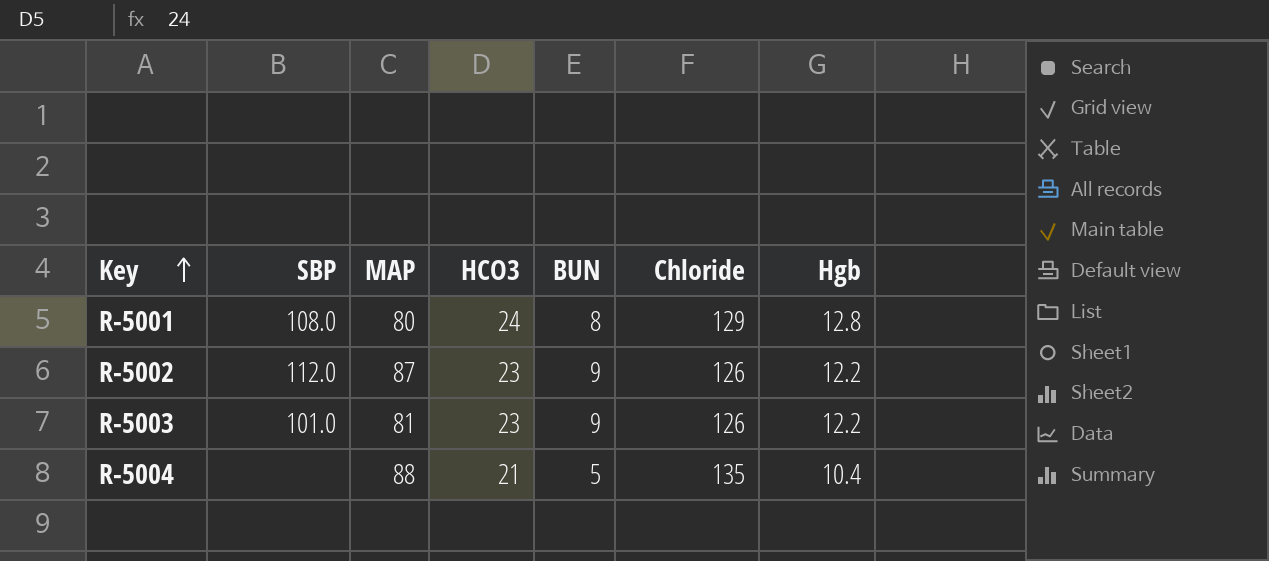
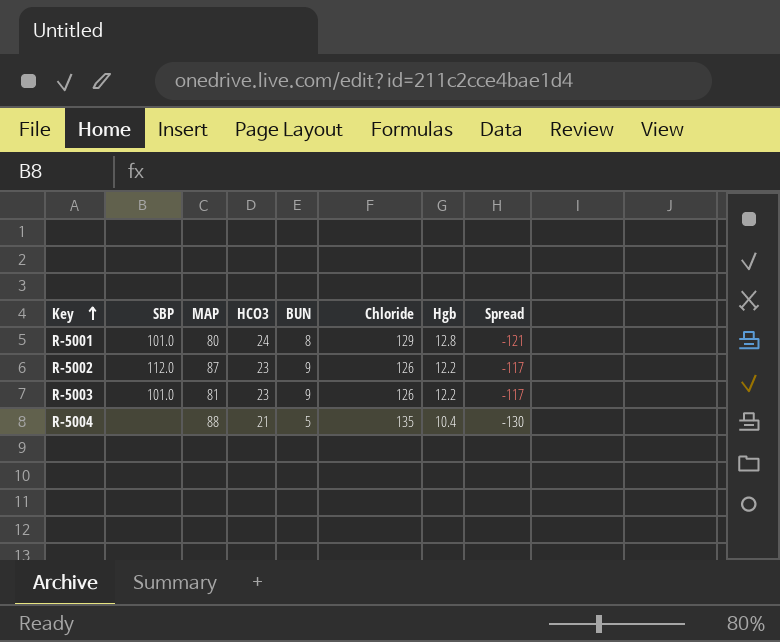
column Spread | formula: none -> [BUN] - [Chloride]
R-5001 | SBP: 108.0 -> 101.0

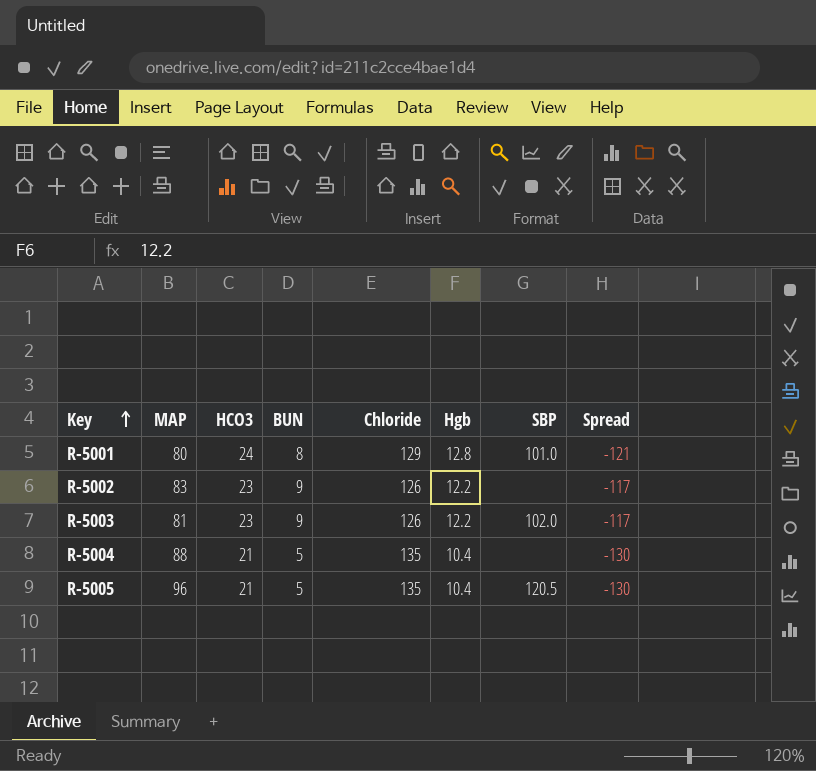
column SBP | position: 2 -> 7
R-5002 | MAP: 87 -> 83
R-5002 | SBP: 112.0 -> none
R-5003 | SBP: 101.0 -> 102.0
row R-5005: none -> 96 | 21 | 5 | 135 | 10.4 | 120.5 | -130

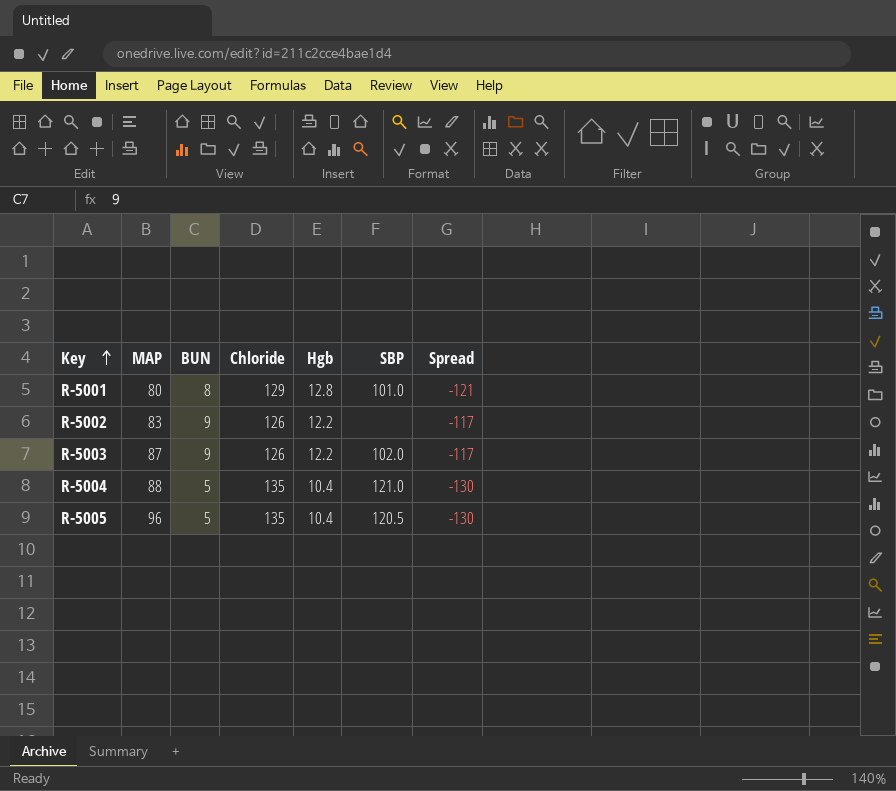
column HCO3 | position: 3 -> none
R-5003 | MAP: 81 -> 87
R-5004 | SBP: none -> 121.0

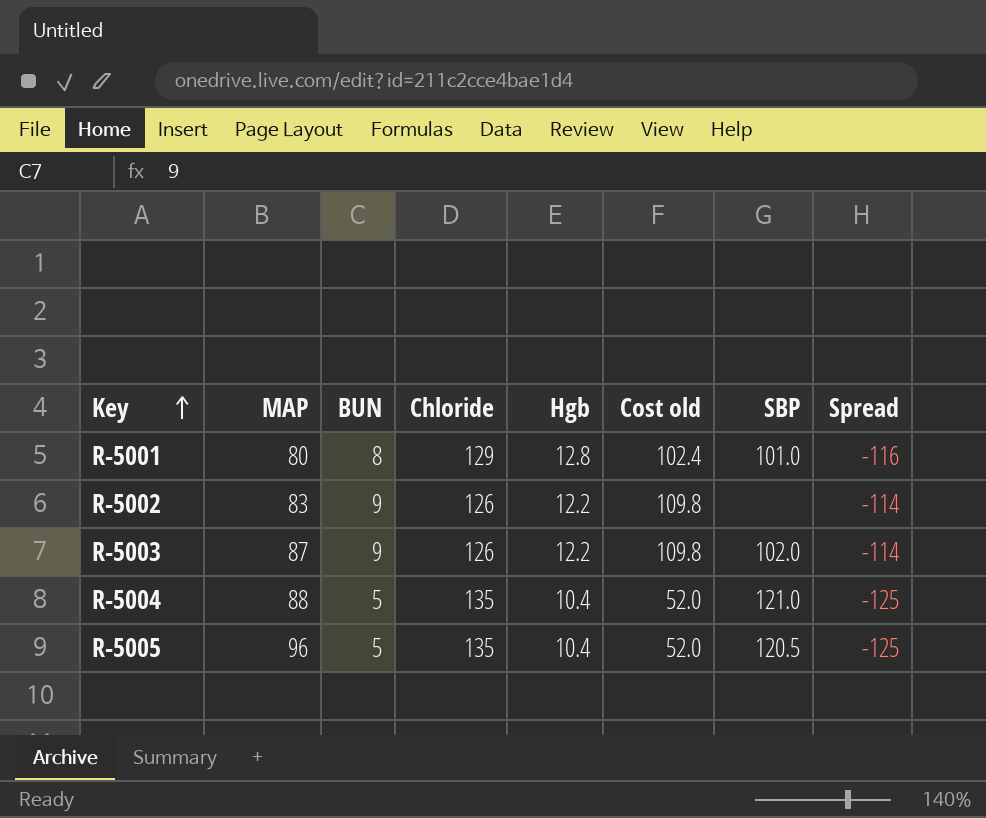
column Cost old | formula: none -> [BUN] * [Hgb]
column Spread | formula: [BUN] - [Chloride] -> [Hgb] - [Chloride]

